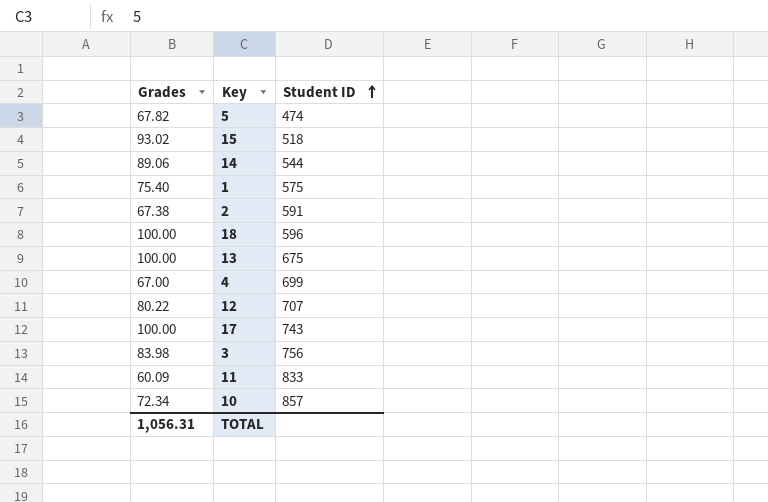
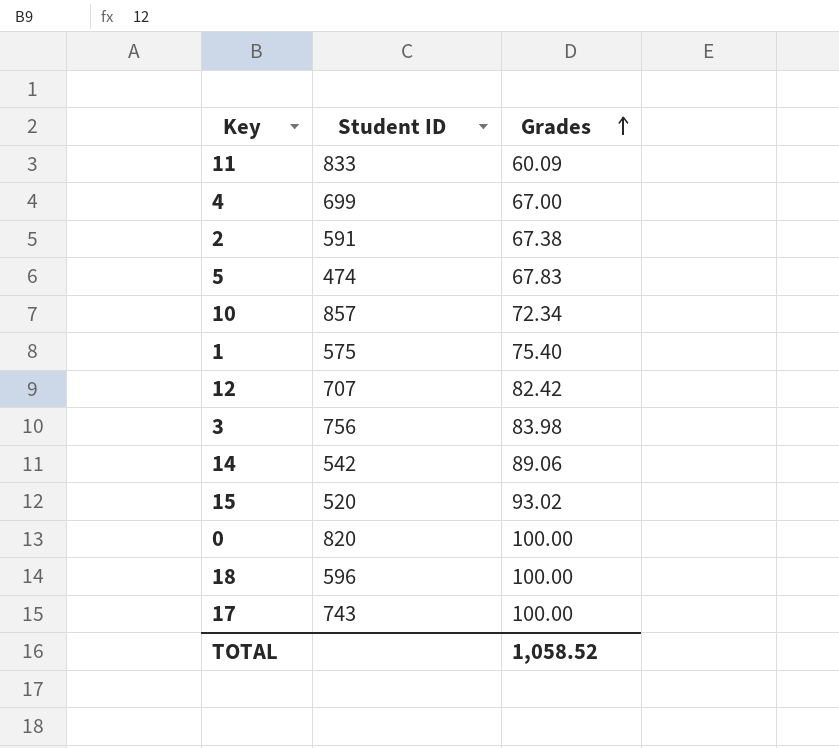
row order: Student ID ascending -> Grades ascending
column Grades | position: 1 -> 3
row 13: 100.00 | 675 -> none
5 | Grades: 67.82 -> 67.83
12 | Grades: 80.22 -> 82.42
14 | Student ID: 544 -> 542
15 | Student ID: 518 -> 520
row 0: none -> 820 | 100.00
TOTAL | Grades: 1,056.31 -> 1,058.52

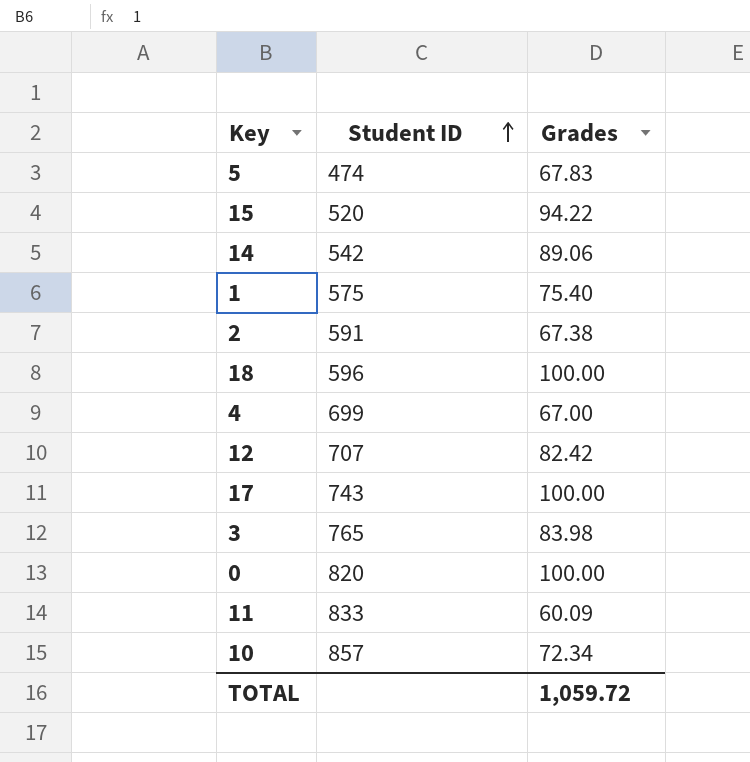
row order: Grades ascending -> Student ID ascending
15 | Grades: 93.02 -> 94.22
3 | Student ID: 756 -> 765
TOTAL | Grades: 1,058.52 -> 1,059.72

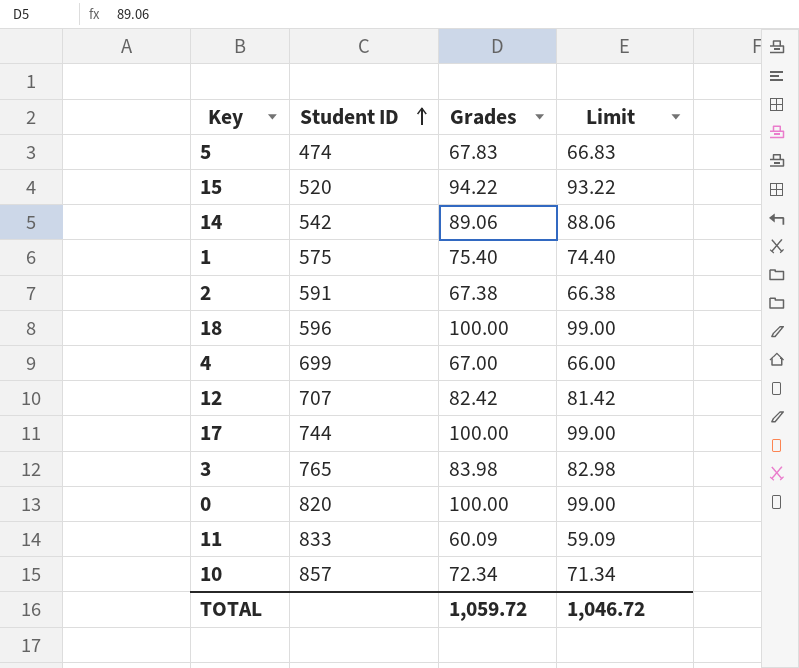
column Limit | formula: none -> [Grades] - 1
17 | Student ID: 743 -> 744

